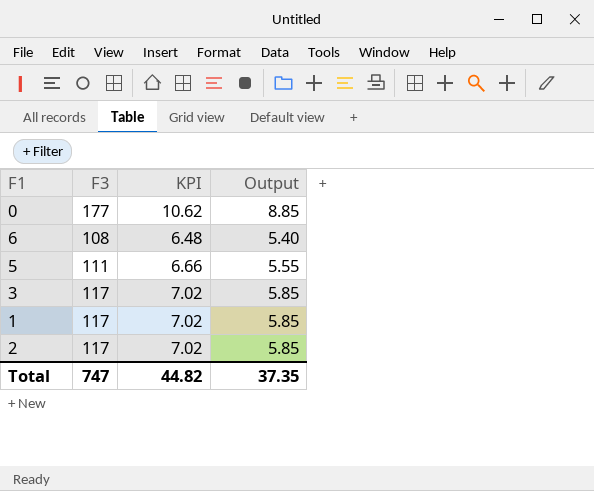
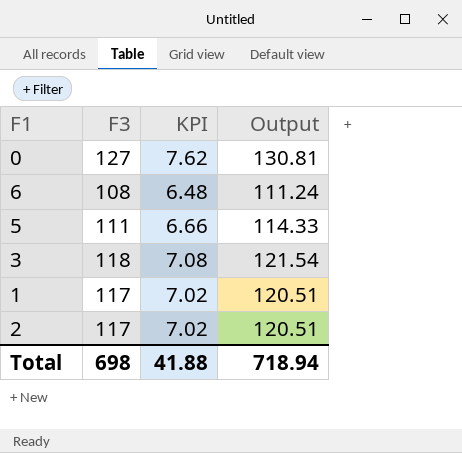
column Output | formula: [F3] * 0.05 -> [F3] * 1.03
0 | F3: 177 -> 127
0 | KPI: 10.62 -> 7.62
3 | F3: 117 -> 118
3 | KPI: 7.02 -> 7.08
Total | F3: 747 -> 698
Total | KPI: 44.82 -> 41.88
Total | Output: 37.35 -> 718.94

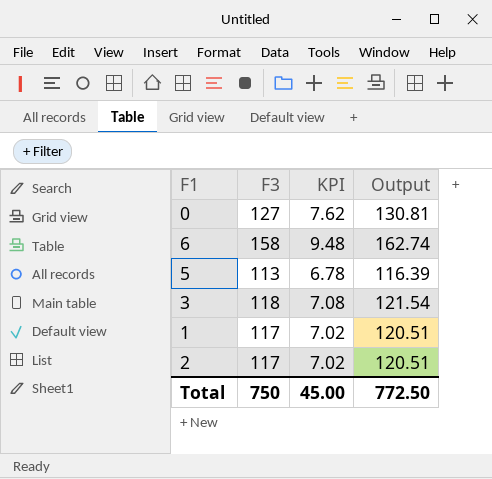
6 | F3: 108 -> 158
6 | KPI: 6.48 -> 9.48
6 | Output: 111.24 -> 162.74
5 | F3: 111 -> 113
5 | KPI: 6.66 -> 6.78
5 | Output: 114.33 -> 116.39
Total | F3: 698 -> 750
Total | KPI: 41.88 -> 45.00
Total | Output: 718.94 -> 772.50

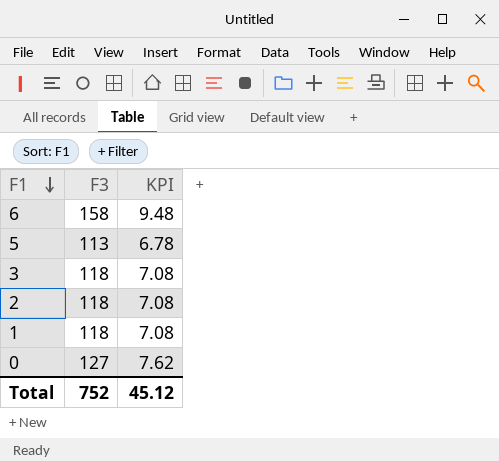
row order: none -> F1 descending
column Output | formula: [F3] * 1.03 -> none
2 | F3: 117 -> 118
2 | KPI: 7.02 -> 7.08
1 | F3: 117 -> 118
1 | KPI: 7.02 -> 7.08
Total | F3: 750 -> 752
Total | KPI: 45.00 -> 45.12

